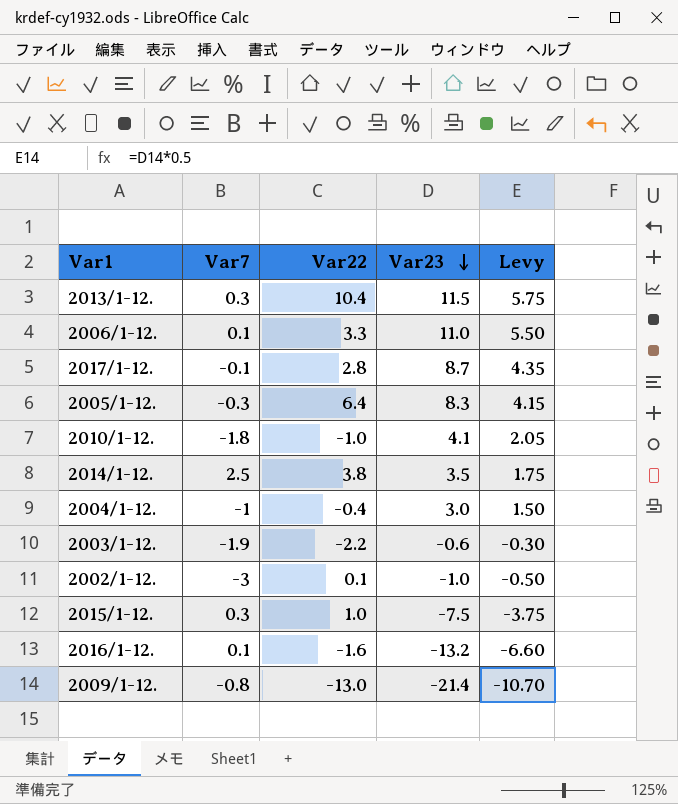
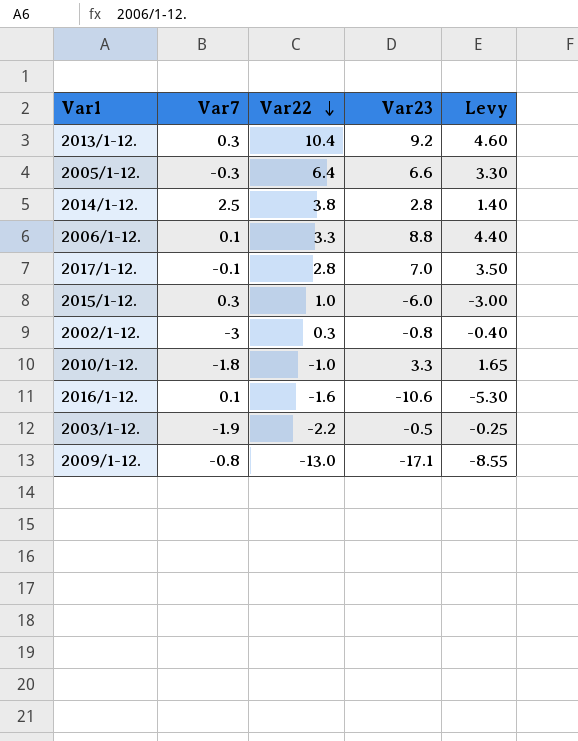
row order: Var23 descending -> Var22 descending
row 2004/1-12.: -1 | -0.4 | 3.0 | 1.50 -> none
2013/1-12. | Var23: 11.5 -> 9.2
2013/1-12. | Levy: 5.75 -> 4.60
2005/1-12. | Var23: 8.3 -> 6.6
2005/1-12. | Levy: 4.15 -> 3.30
2014/1-12. | Var23: 3.5 -> 2.8
2014/1-12. | Levy: 1.75 -> 1.40
2006/1-12. | Var23: 11.0 -> 8.8
2006/1-12. | Levy: 5.50 -> 4.40
2017/1-12. | Var23: 8.7 -> 7.0
2017/1-12. | Levy: 4.35 -> 3.50
2015/1-12. | Var23: -7.5 -> -6.0
2015/1-12. | Levy: -3.75 -> -3.00
2002/1-12. | Var22: 0.1 -> 0.3
2002/1-12. | Var23: -1.0 -> -0.8
2002/1-12. | Levy: -0.50 -> -0.40
2010/1-12. | Var23: 4.1 -> 3.3
2010/1-12. | Levy: 2.05 -> 1.65
2016/1-12. | Var23: -13.2 -> -10.6
2016/1-12. | Levy: -6.60 -> -5.30
2003/1-12. | Var23: -0.6 -> -0.5
2003/1-12. | Levy: -0.30 -> -0.25
2009/1-12. | Var23: -21.4 -> -17.1
2009/1-12. | Levy: -10.70 -> -8.55

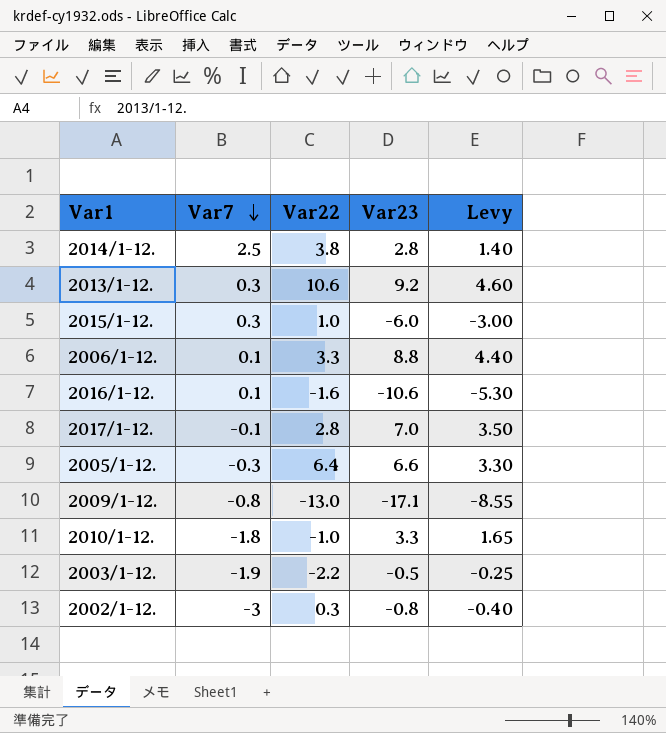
row order: Var22 descending -> Var7 descending
2013/1-12. | Var22: 10.4 -> 10.6

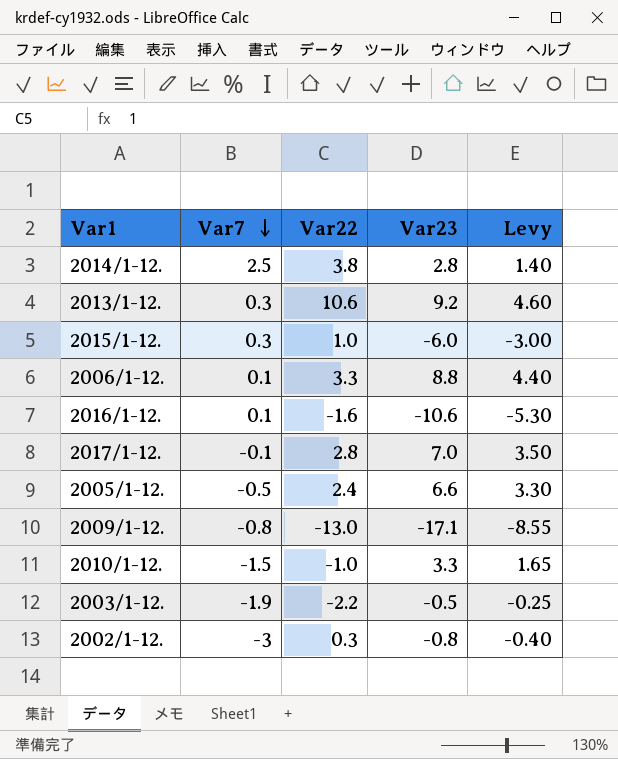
2005/1-12. | Var7: -0.3 -> -0.5
2005/1-12. | Var22: 6.4 -> 2.4
2010/1-12. | Var7: -1.8 -> -1.5

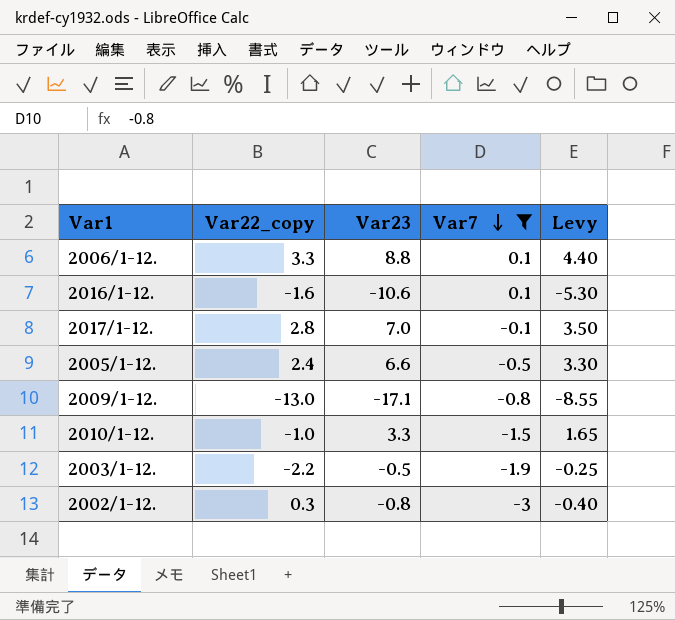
filter: none -> Var7 <= 0.1
column name: Var22 -> Var22_copy
column Var7 | position: 2 -> 4

